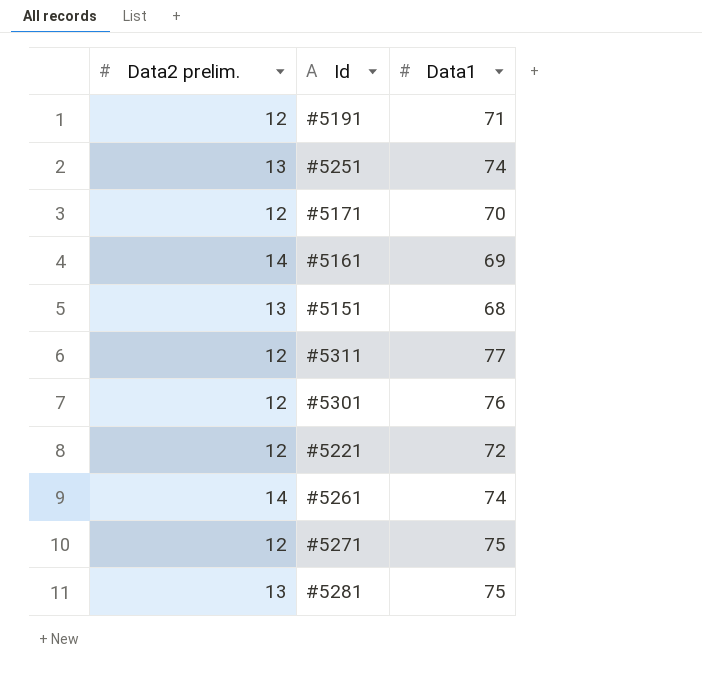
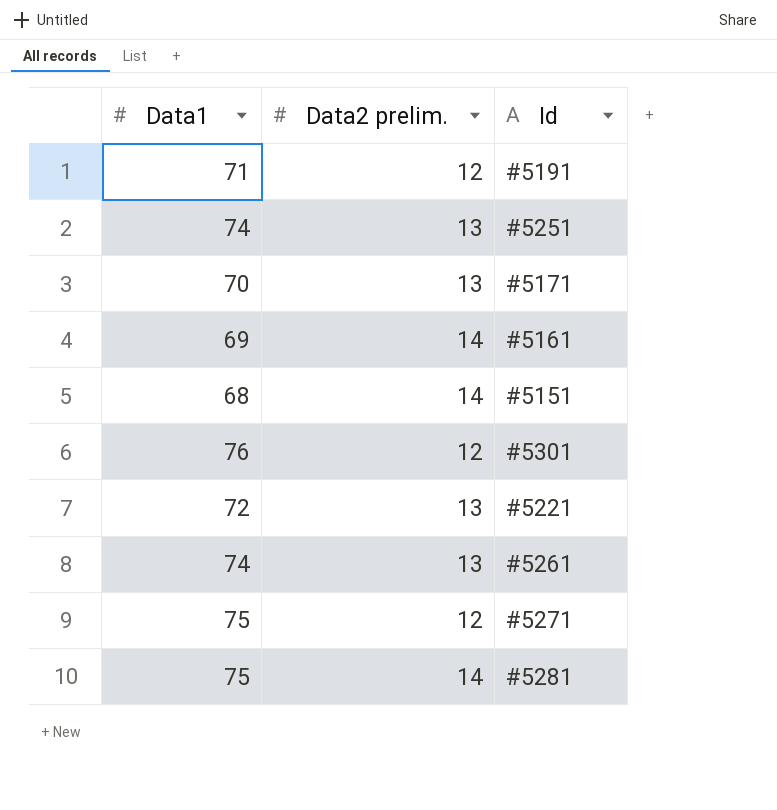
column Data1 | position: 3 -> 1
row #5311: 12 | 77 -> none
#5171 | Data2 prelim.: 12 -> 13
#5151 | Data2 prelim.: 13 -> 14
#5221 | Data2 prelim.: 12 -> 13
#5261 | Data2 prelim.: 14 -> 13
#5281 | Data2 prelim.: 13 -> 14

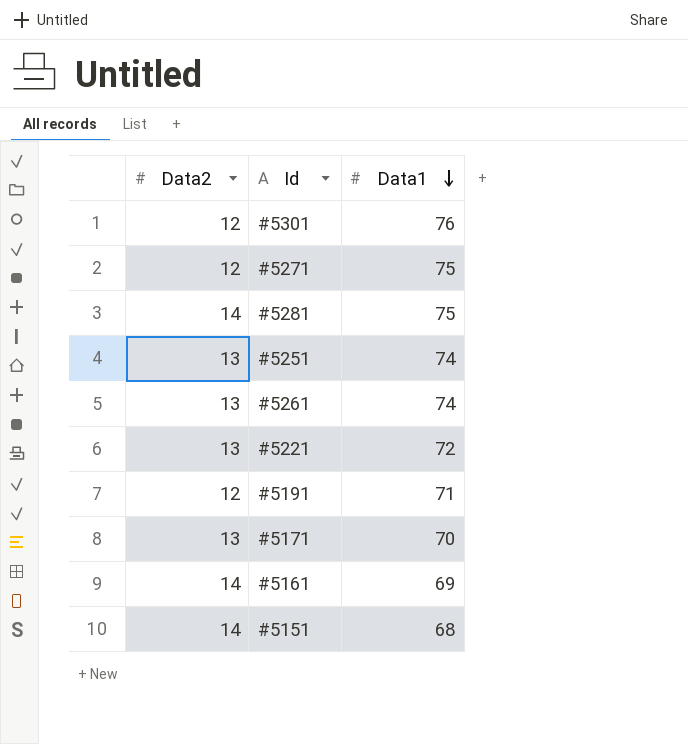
row order: none -> Data1 descending
column name: Data2 prelim. -> Data2
column Data1 | position: 1 -> 3

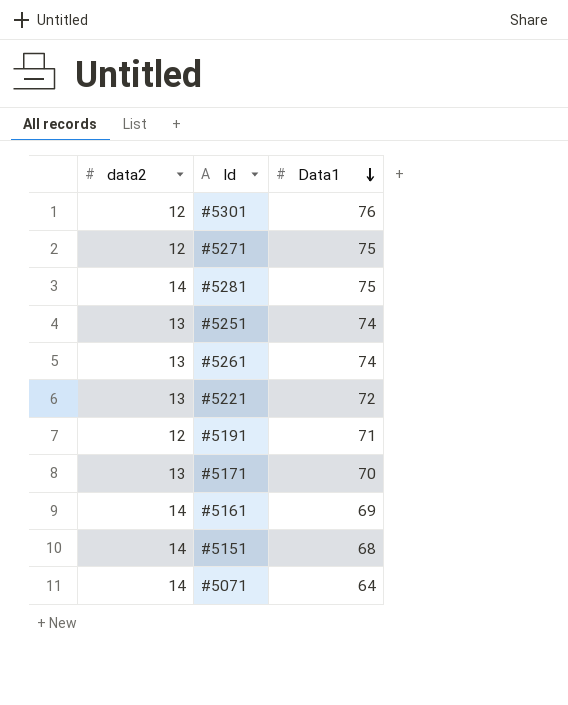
column name: Data2 -> data2
row #5071: none -> 14 | 64

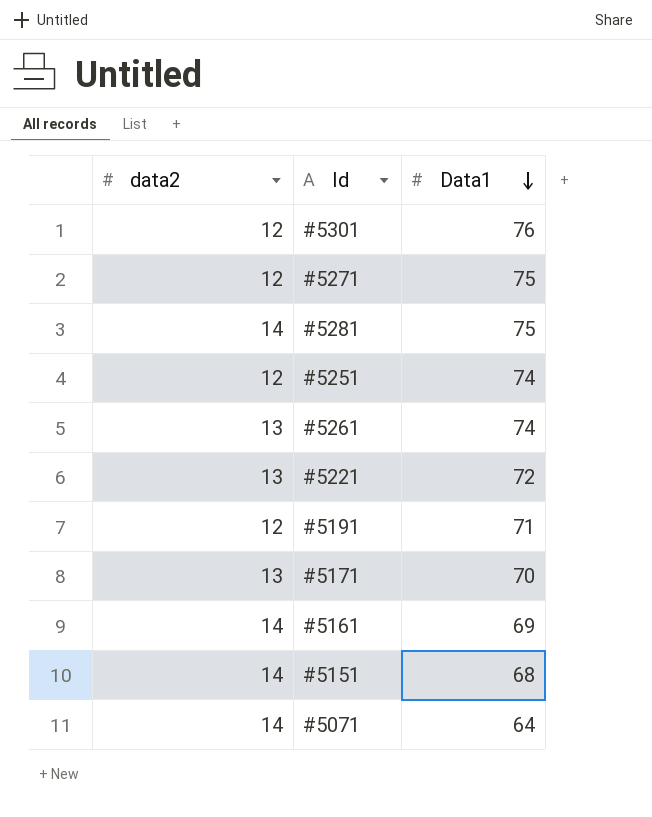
#5251 | data2: 13 -> 12

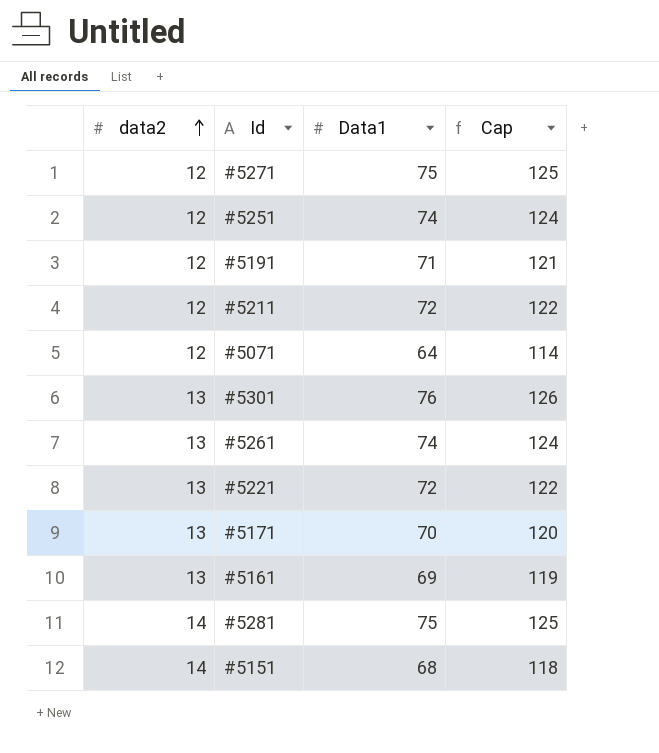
row order: Data1 descending -> data2 ascending
column Cap | formula: none -> [Data1] + 50
row #5211: none -> 12 | 72 | 122
#5071 | data2: 14 -> 12
#5301 | data2: 12 -> 13
#5161 | data2: 14 -> 13

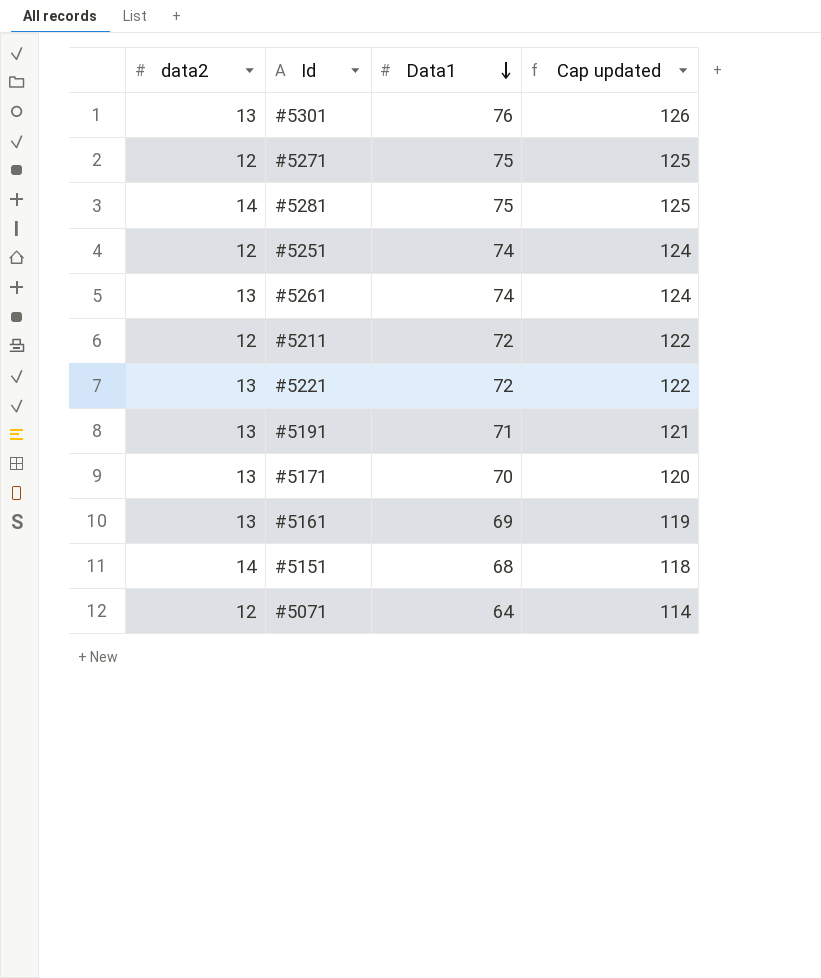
row order: data2 ascending -> Data1 descending
column name: Cap -> Cap updated
#5191 | data2: 12 -> 13

